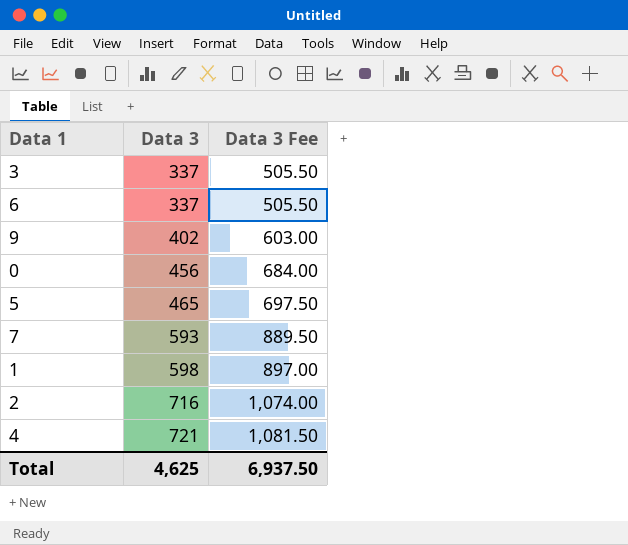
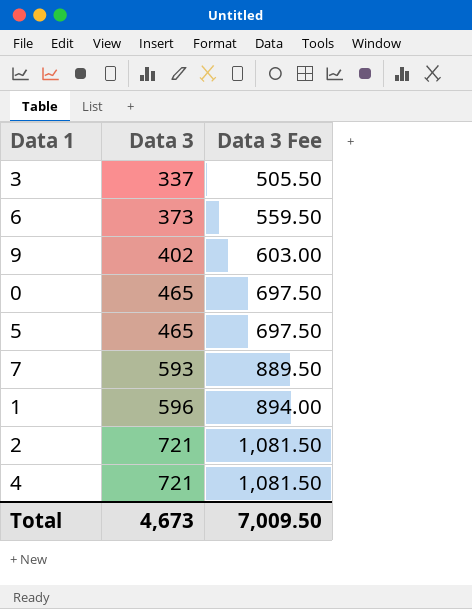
6 | Data 3: 337 -> 373
6 | Data 3 Fee: 505.50 -> 559.50
0 | Data 3: 456 -> 465
0 | Data 3 Fee: 684.00 -> 697.50
1 | Data 3: 598 -> 596
1 | Data 3 Fee: 897.00 -> 894.00
2 | Data 3: 716 -> 721
2 | Data 3 Fee: 1,074.00 -> 1,081.50
Total | Data 3: 4,625 -> 4,673
Total | Data 3 Fee: 6,937.50 -> 7,009.50

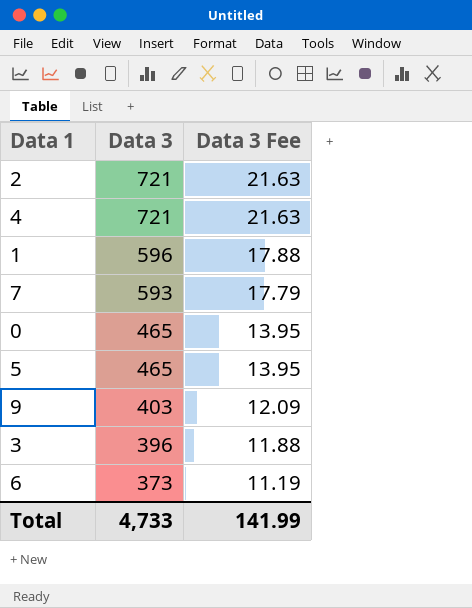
row order: Data 3 ascending -> Data 3 descending
column Data 3 Fee | formula: [Data 3] * 1.5 -> [Data 3] * 0.03
9 | Data 3: 402 -> 403
3 | Data 3: 337 -> 396
Total | Data 3: 4,673 -> 4,733
Total | Data 3 Fee: 7,009.50 -> 141.99

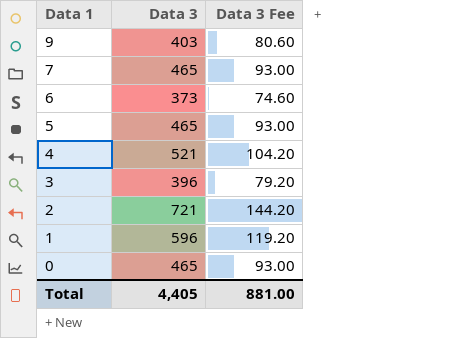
row order: Data 3 descending -> Data 1 descending
column Data 3 Fee | formula: [Data 3] * 0.03 -> [Data 3] * 0.2
7 | Data 3: 593 -> 465
4 | Data 3: 721 -> 521
Total | Data 3: 4,733 -> 4,405
Total | Data 3 Fee: 141.99 -> 881.00

